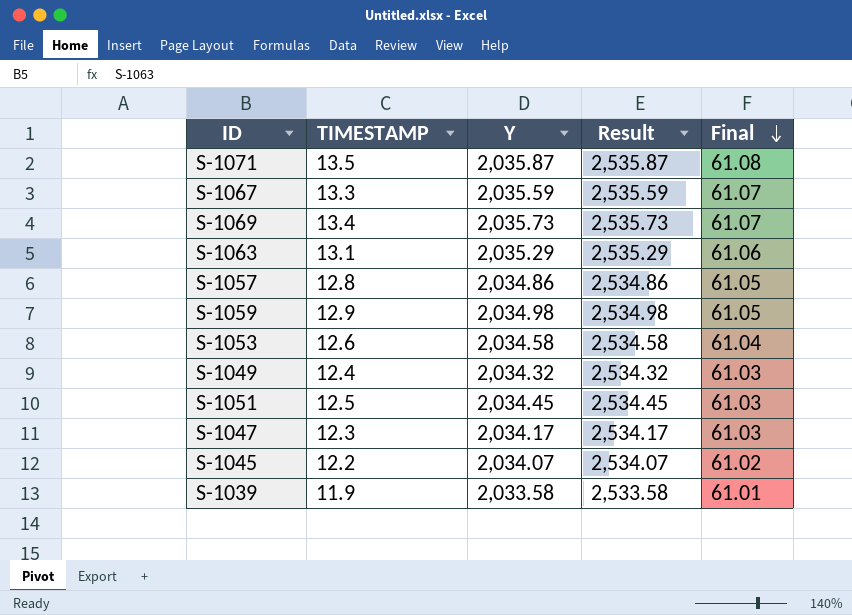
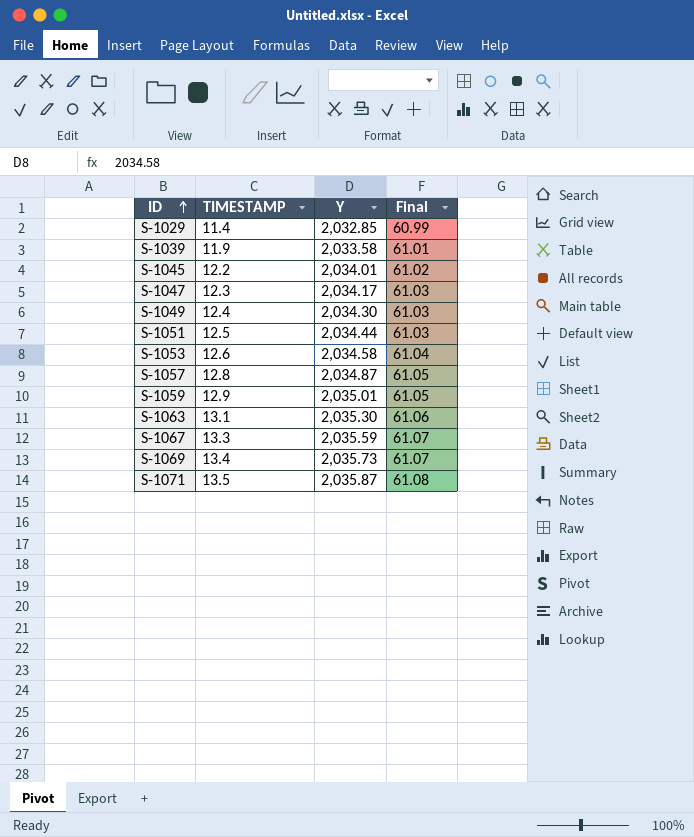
row order: Final descending -> ID ascending
column Result | formula: [Y] + 500 -> none
row S-1029: none -> 11.4 | 2,032.85 | 60.99
S-1045 | Y: 2,034.07 -> 2,034.01
S-1049 | Y: 2,034.32 -> 2,034.30
S-1051 | Y: 2,034.45 -> 2,034.44
S-1057 | Y: 2,034.86 -> 2,034.87
S-1059 | Y: 2,034.98 -> 2,035.01
S-1063 | Y: 2,035.29 -> 2,035.30

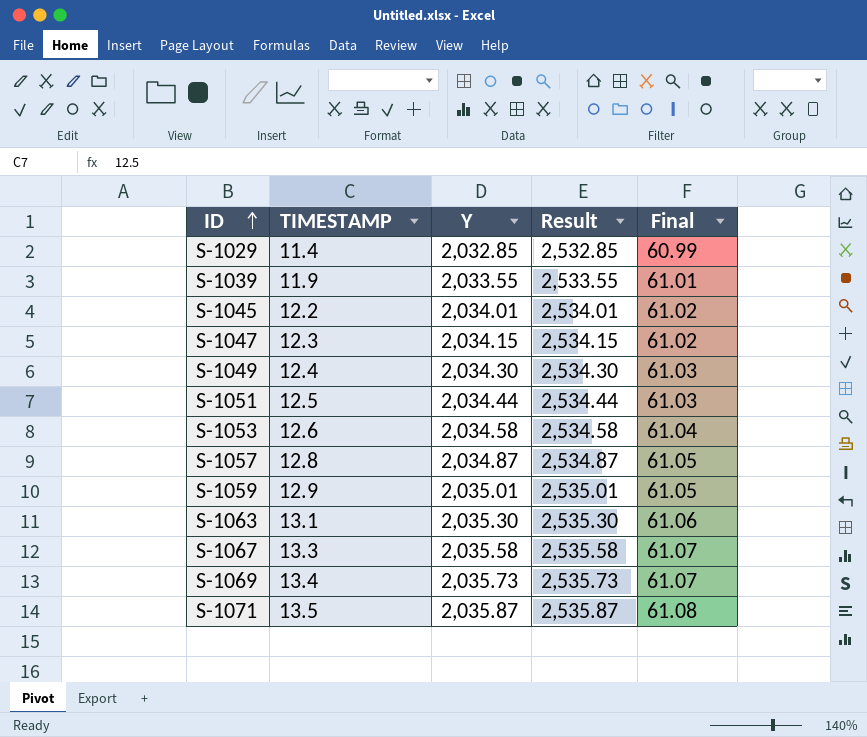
column Result | formula: none -> [Y] + 500
S-1039 | Y: 2,033.58 -> 2,033.55
S-1047 | Y: 2,034.17 -> 2,034.15
S-1047 | Final: 61.03 -> 61.02
S-1067 | Y: 2,035.59 -> 2,035.58

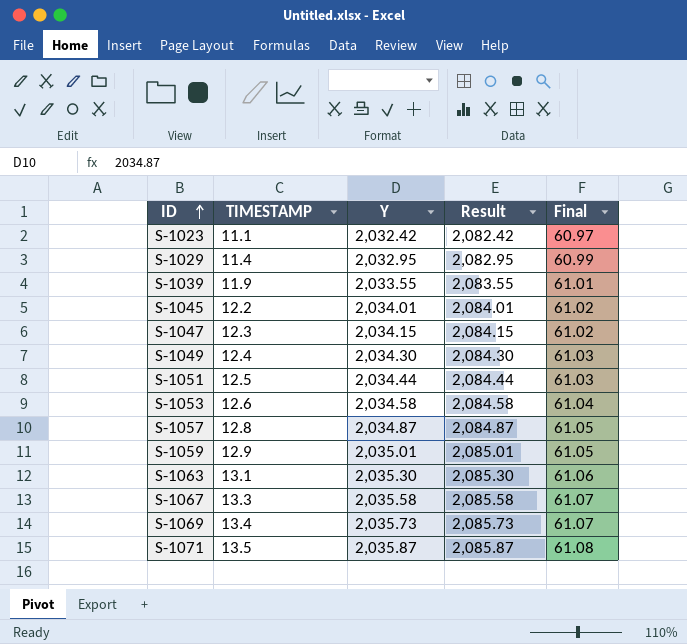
column Result | formula: [Y] + 500 -> [Y] + 50
row S-1023: none -> 11.1 | 2,032.42 | 2,082.42 | 60.97
S-1029 | Y: 2,032.85 -> 2,032.95

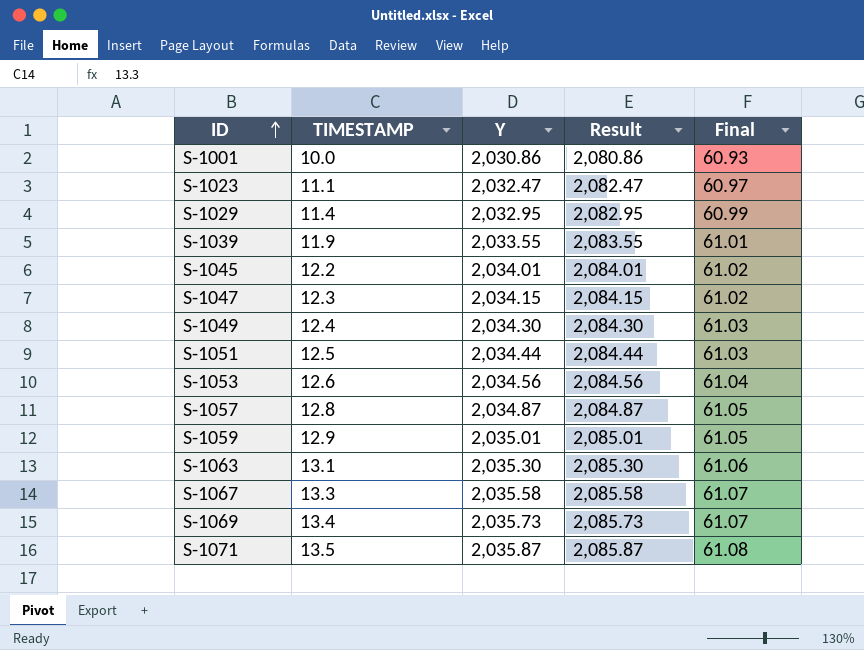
row S-1001: none -> 10.0 | 2,030.86 | 2,080.86 | 60.93
S-1023 | Y: 2,032.42 -> 2,032.47
S-1023 | Result: 2,082.42 -> 2,082.47
S-1053 | Y: 2,034.58 -> 2,034.56
S-1053 | Result: 2,084.58 -> 2,084.56

